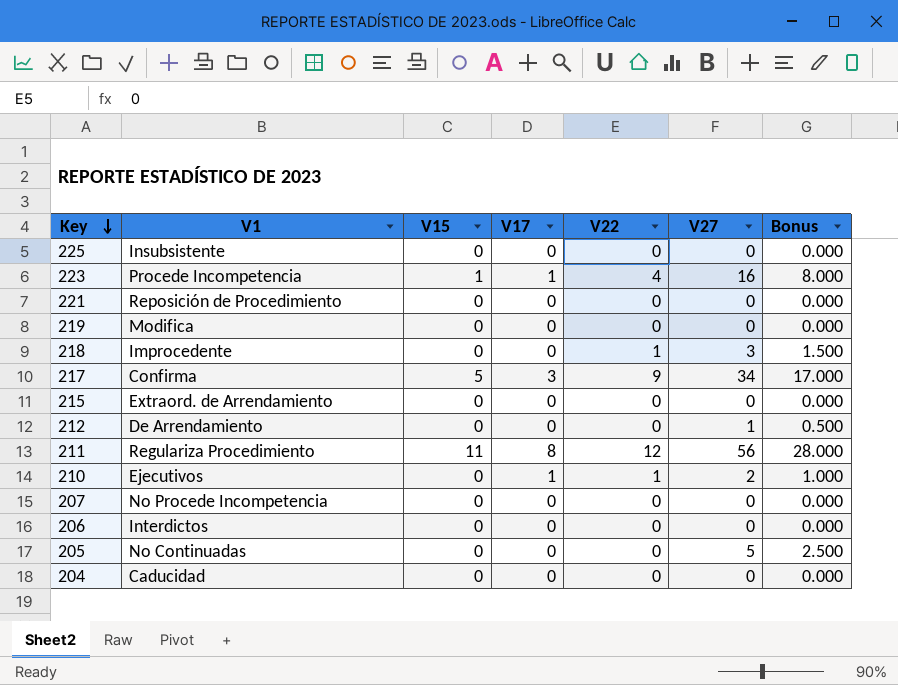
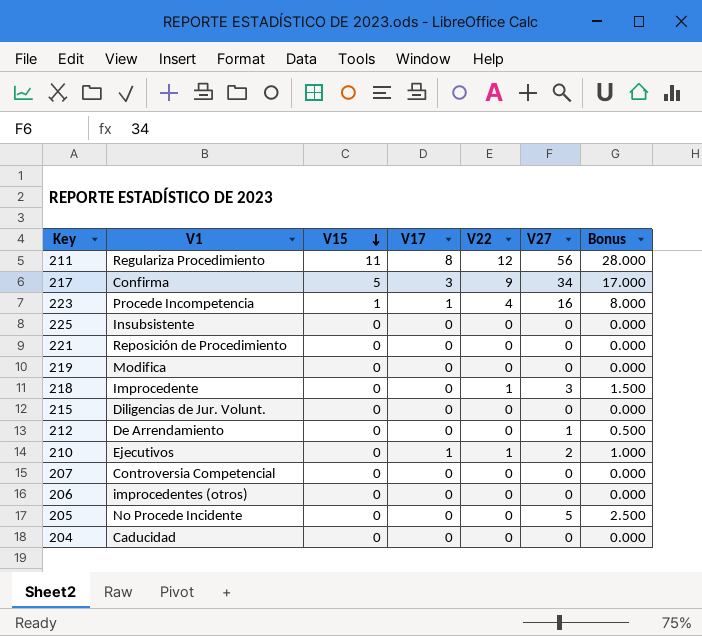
row order: Key descending -> V15 descending
215 | V1: Extraord. de Arrendamiento -> Diligencias de Jur. Volunt.
207 | V1: No Procede Incompetencia -> Controversia Competencial
206 | V1: Interdictos -> improcedentes (otros)
205 | V1: No Continuadas -> No Procede Incidente

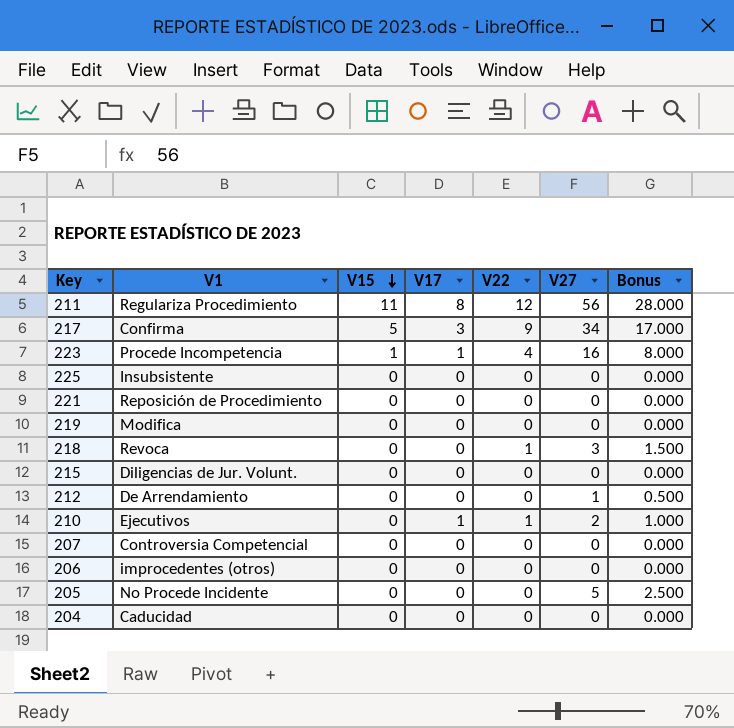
218 | V1: Improcedente -> Revoca

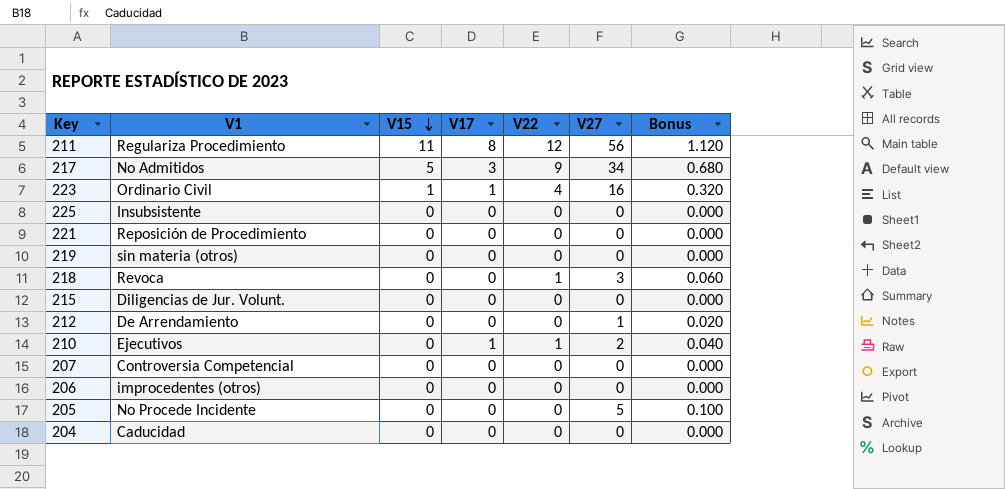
column Bonus | formula: [V27] * 0.5 -> [V27] * 0.02
217 | V1: Confirma -> No Admitidos
223 | V1: Procede Incompetencia -> Ordinario Civil
219 | V1: Modifica -> sin materia (otros)

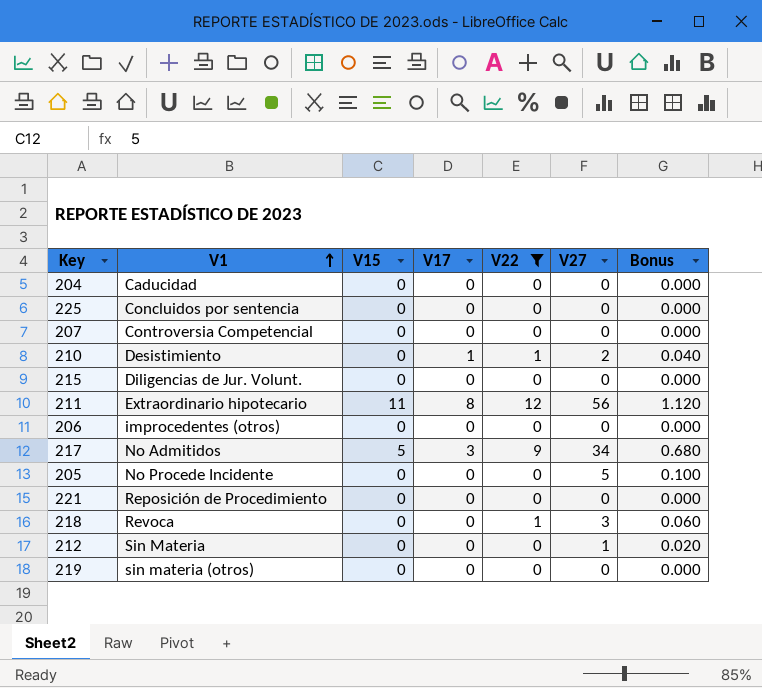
filter: none -> V22 != 4
row order: V15 descending -> V1 ascending
225 | V1: Insubsistente -> Concluidos por sentencia
210 | V1: Ejecutivos -> Desistimiento
211 | V1: Regulariza Procedimiento -> Extraordinario hipotecario
212 | V1: De Arrendamiento -> Sin Materia

